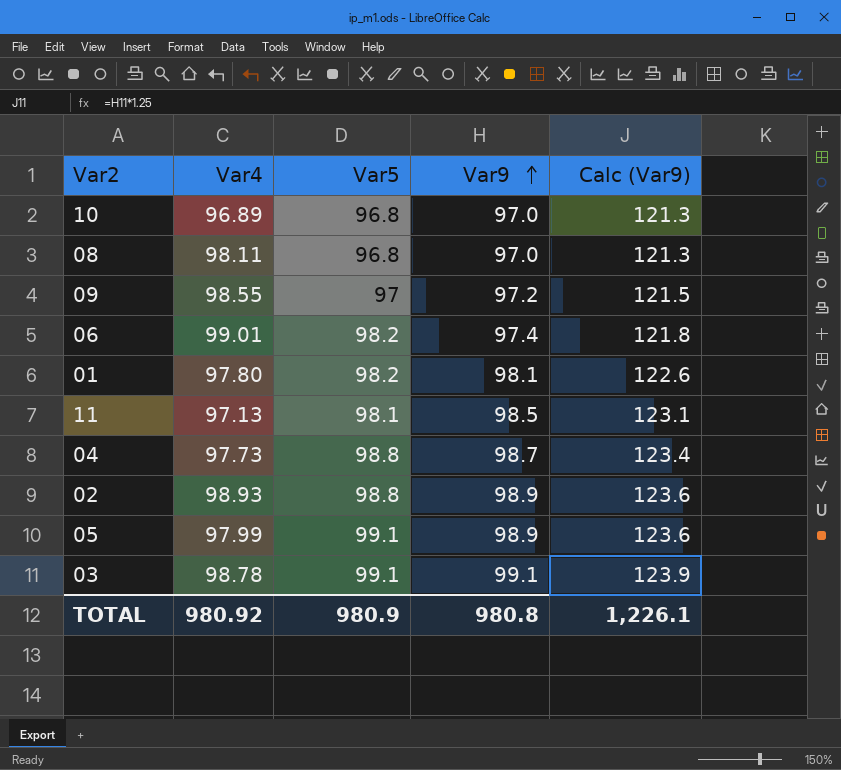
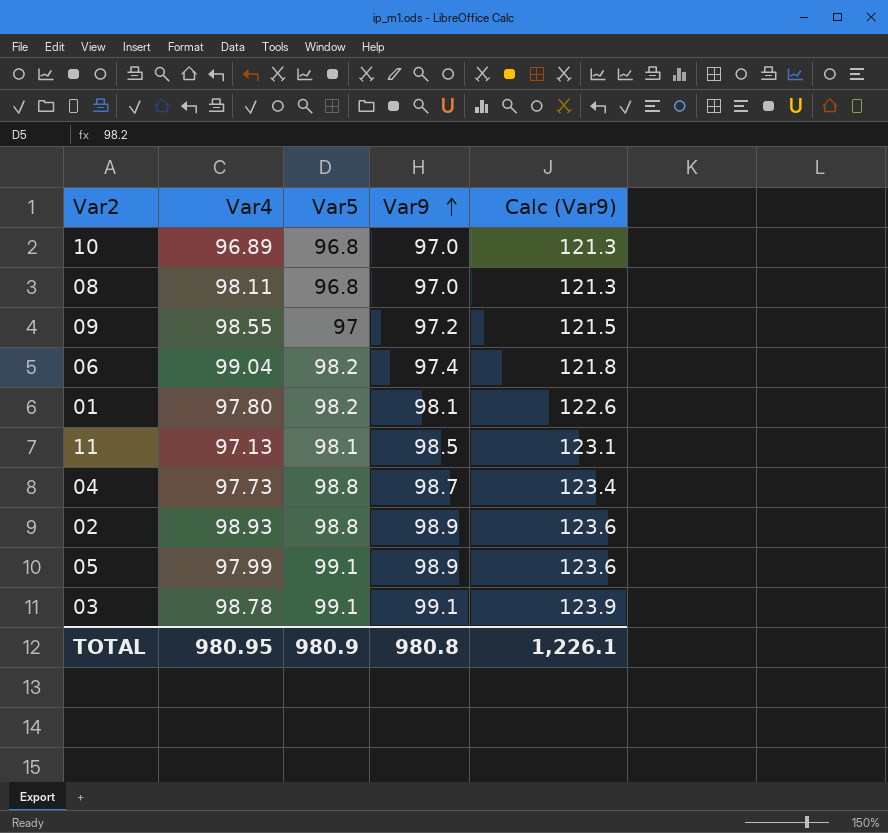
06 | Var4: 99.01 -> 99.04
TOTAL | Var4: 980.92 -> 980.95

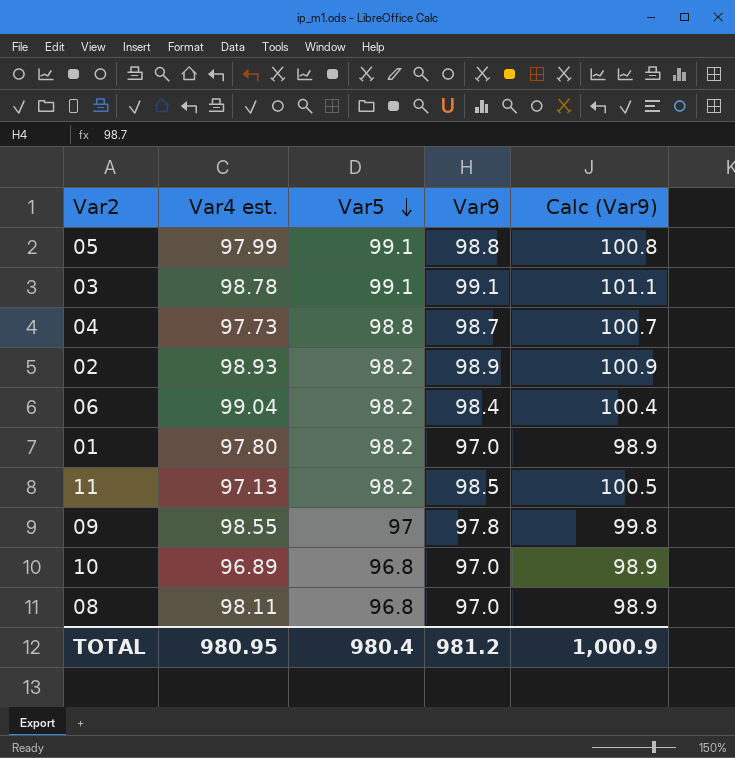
row order: Var9 ascending -> Var5 descending
column name: Var4 -> Var4 est.
column Calc (Var9) | formula: [Var9] * 1.25 -> [Var9] * 1.02
05 | Var9: 98.9 -> 98.8
02 | Var5: 98.8 -> 98.2
06 | Var9: 97.4 -> 98.4
01 | Var9: 98.1 -> 97.0
11 | Var5: 98.1 -> 98.2
09 | Var9: 97.2 -> 97.8
TOTAL | Var5: 980.9 -> 980.4
TOTAL | Var9: 980.8 -> 981.2
TOTAL | Calc (Var9): 1,226.1 -> 1,000.9

